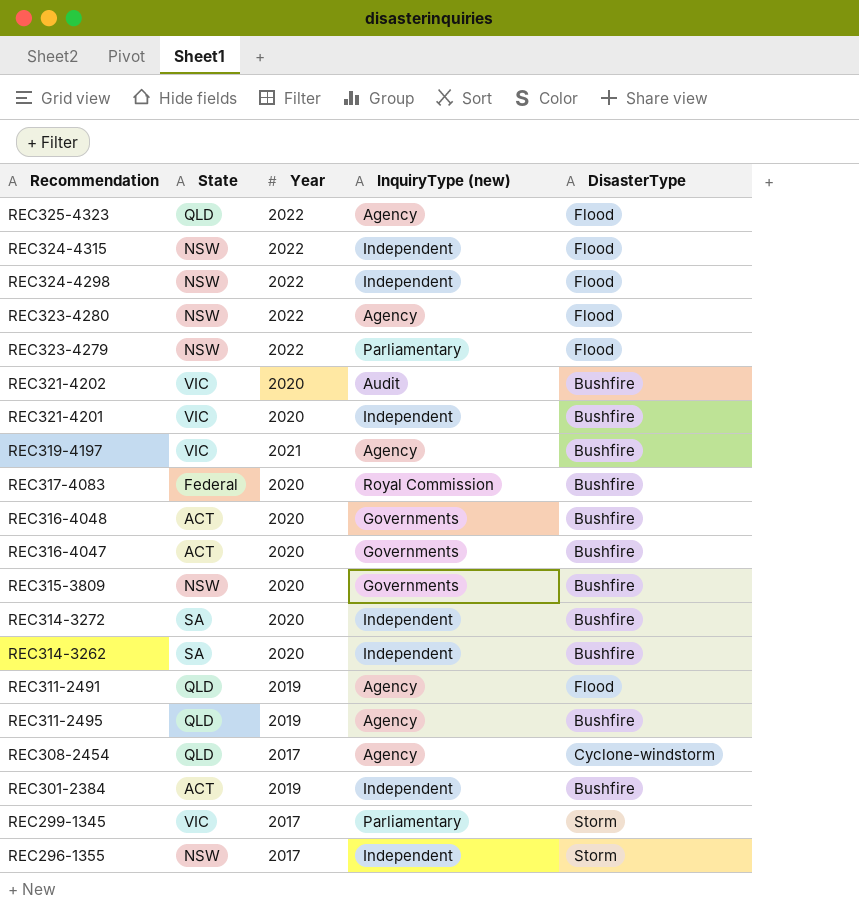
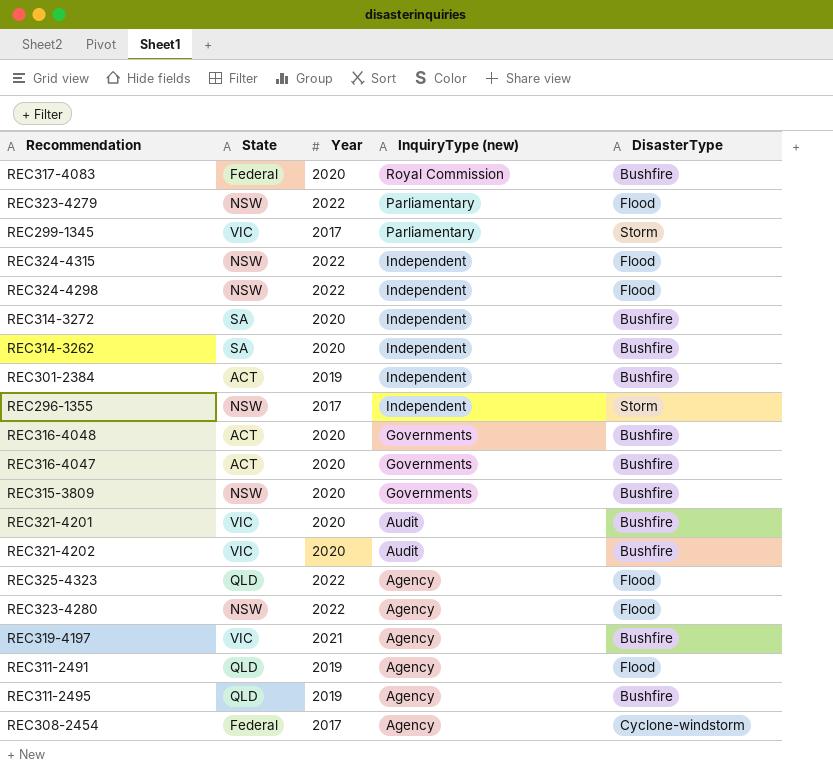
row order: none -> InquiryType (new) descending
REC321-4201 | InquiryType (new): Independent -> Audit
REC308-2454 | State: QLD -> Federal

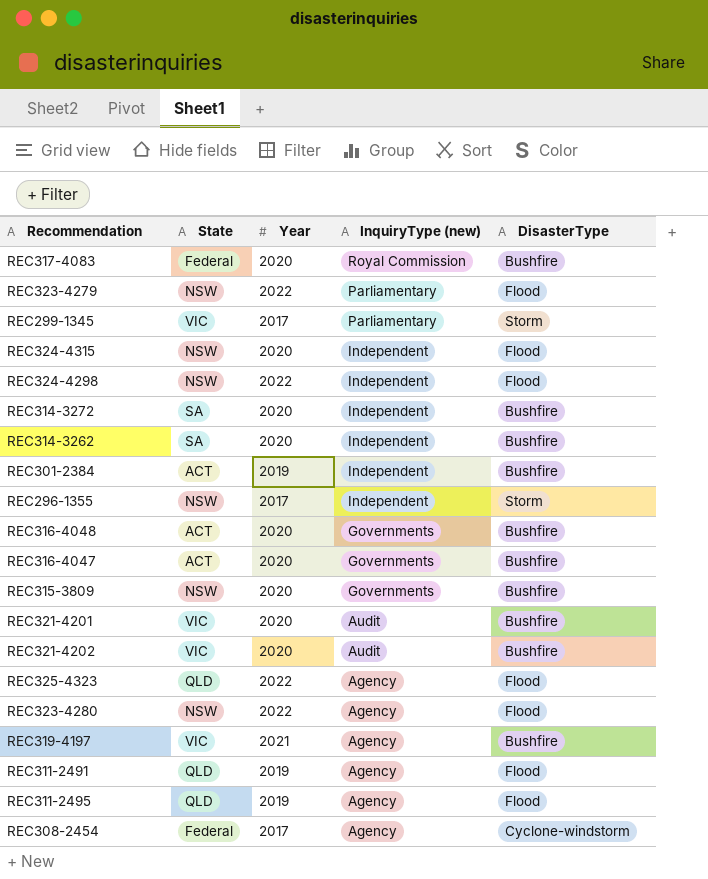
REC324-4315 | Year: 2022 -> 2020
REC311-2495 | DisasterType: Bushfire -> Flood

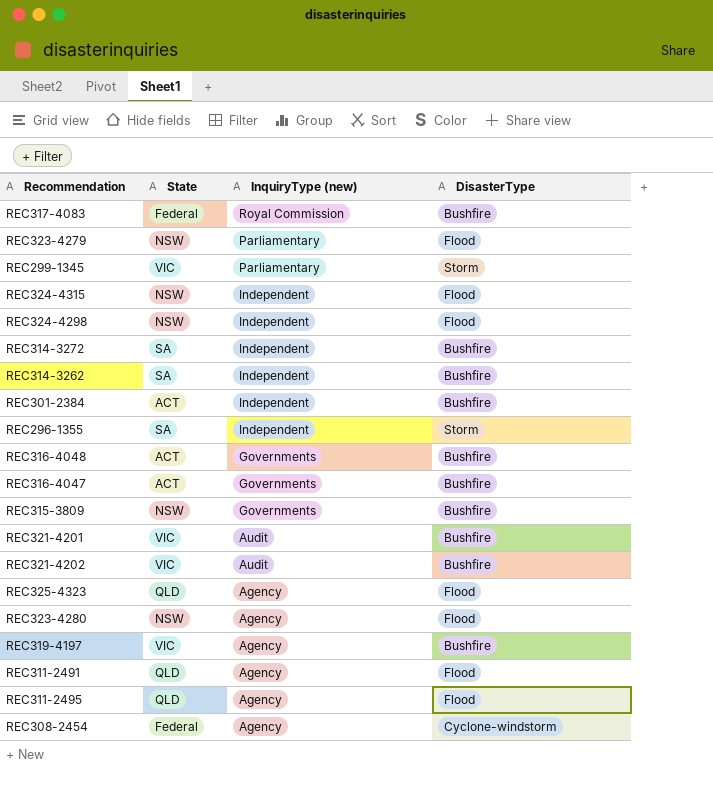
column Year | position: 3 -> none
REC296-1355 | State: NSW -> SA

